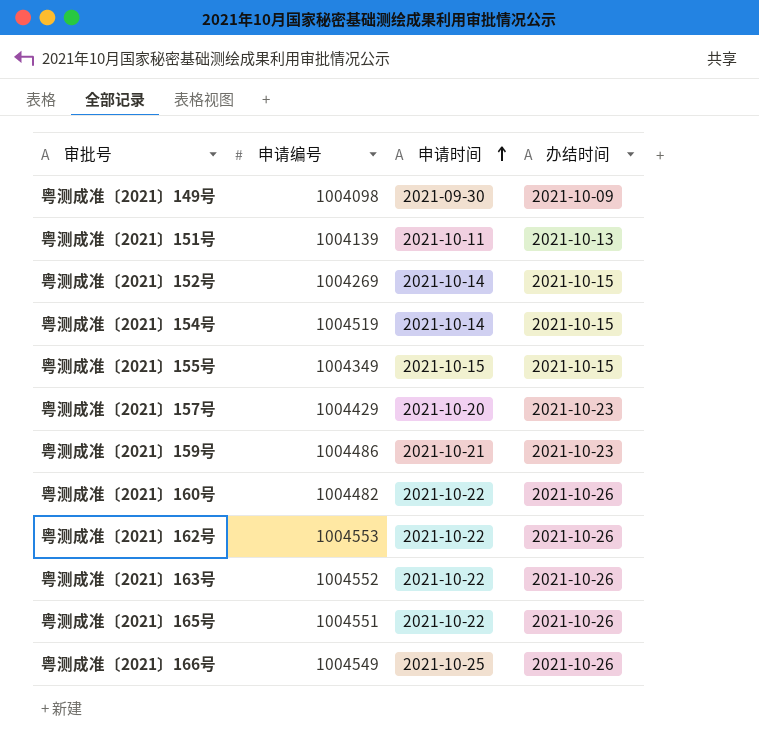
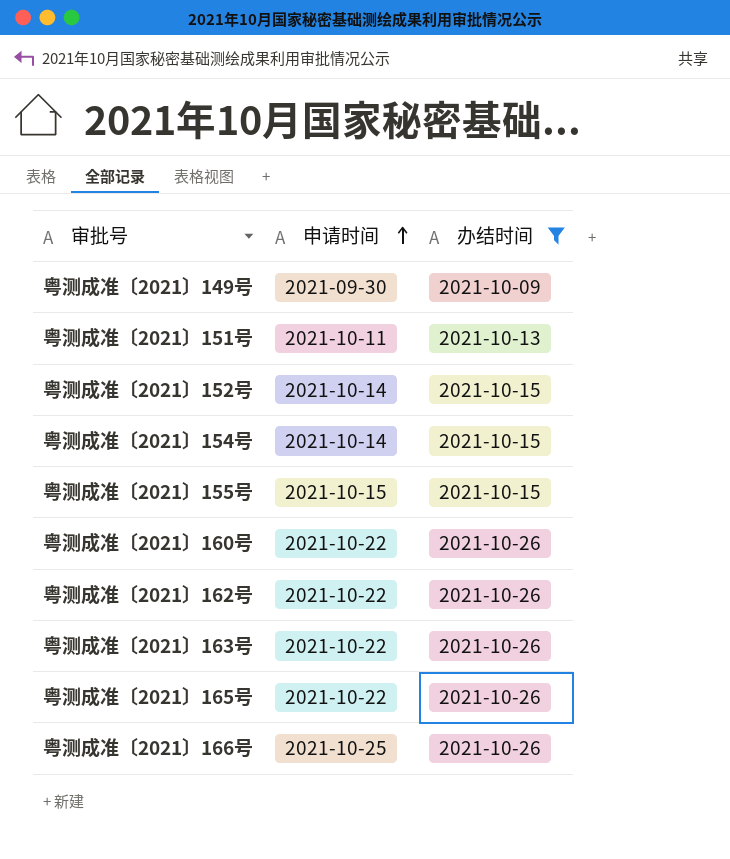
filter: none -> 办结时间 != 2021-10-23
column 申请编号 | position: 2 -> none

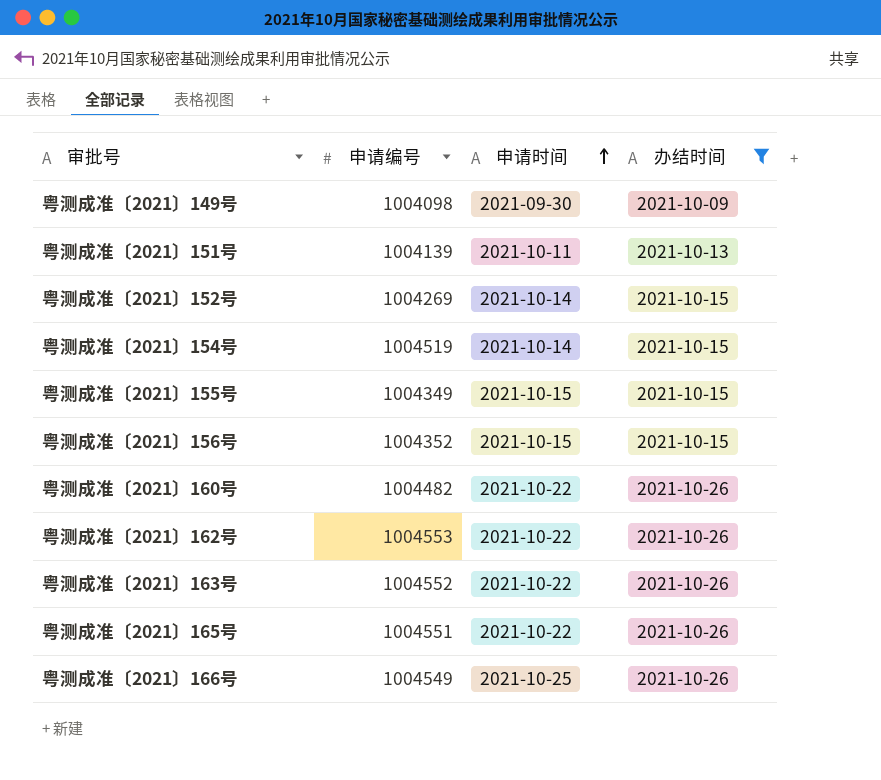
column 申请编号 | position: none -> 2
row 粤测成准〔2021〕156号: none -> 1004352 | 2021-10-15 | 2021-10-15

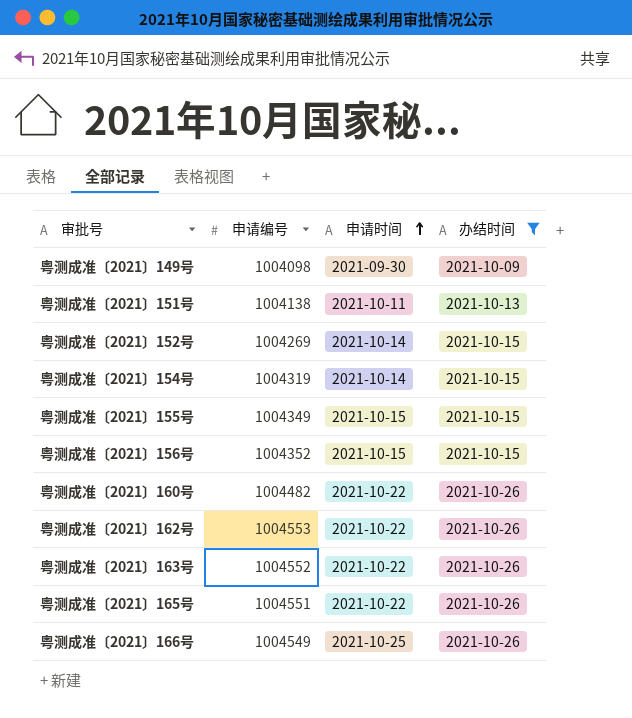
粤测成准〔2021〕151号 | 申请编号: 1004139 -> 1004138
粤测成准〔2021〕154号 | 申请编号: 1004519 -> 1004319

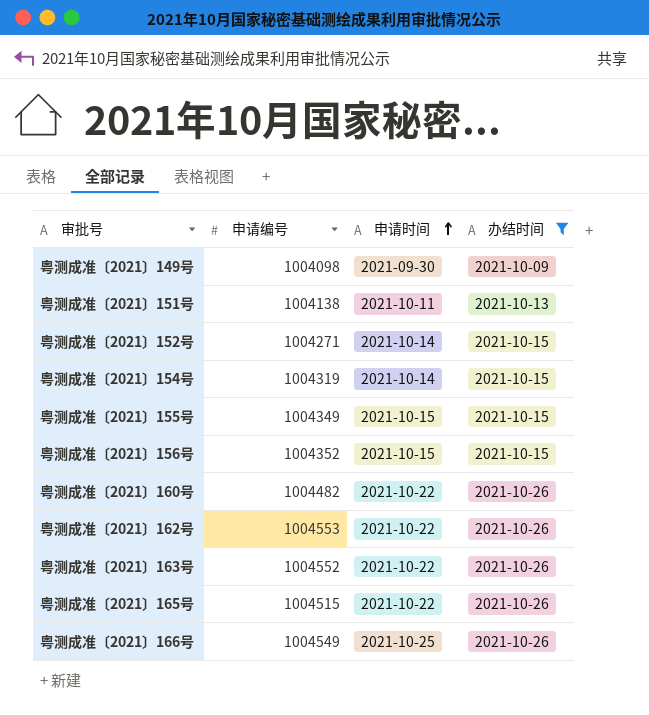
粤测成准〔2021〕152号 | 申请编号: 1004269 -> 1004271
粤测成准〔2021〕165号 | 申请编号: 1004551 -> 1004515

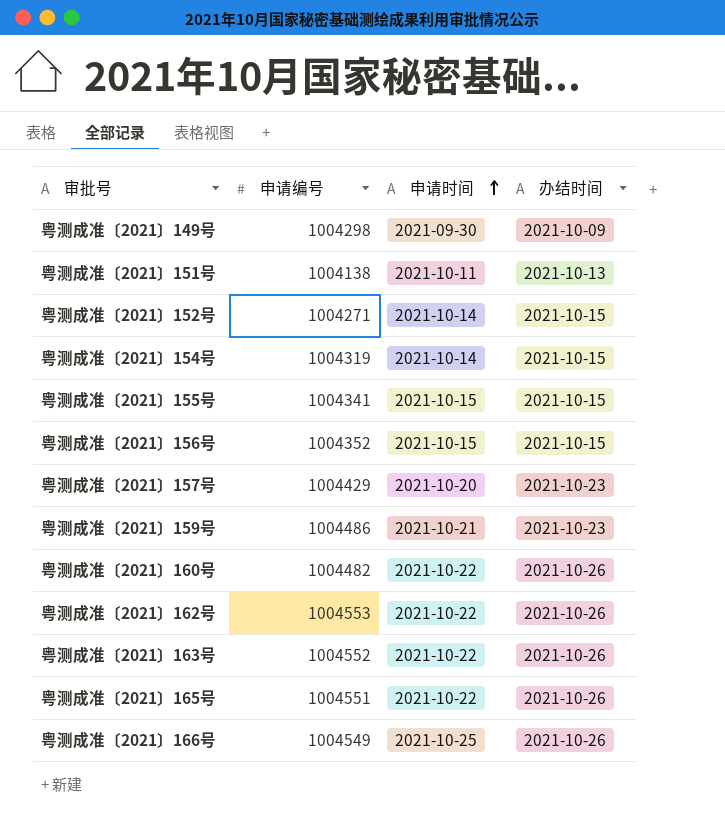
filter: 办结时间 != 2021-10-23 -> none
粤测成准〔2021〕149号 | 申请编号: 1004098 -> 1004298
粤测成准〔2021〕155号 | 申请编号: 1004349 -> 1004341
粤测成准〔2021〕165号 | 申请编号: 1004515 -> 1004551

